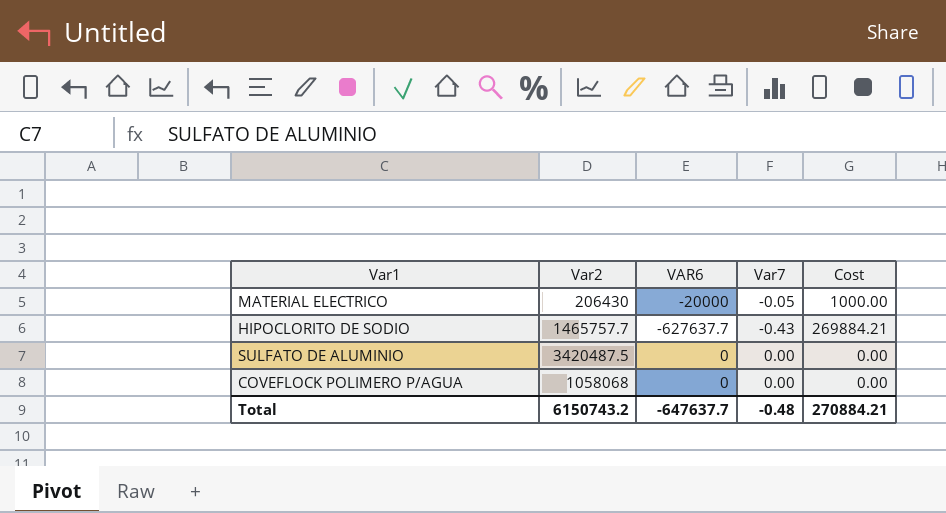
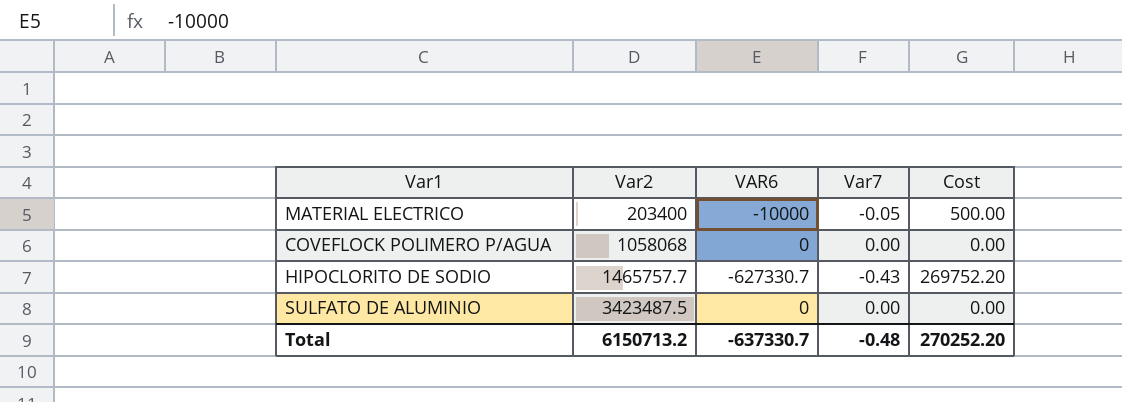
row order: none -> Var2 ascending
MATERIAL ELECTRICO | Var2: 206430 -> 203400
MATERIAL ELECTRICO | VAR6: -20000 -> -10000
MATERIAL ELECTRICO | Cost: 1000.00 -> 500.00
HIPOCLORITO DE SODIO | VAR6: -627637.7 -> -627330.7
HIPOCLORITO DE SODIO | Cost: 269884.21 -> 269752.20
SULFATO DE ALUMINIO | Var2: 3420487.5 -> 3423487.5
Total | Var2: 6150743.2 -> 6150713.2
Total | VAR6: -647637.7 -> -637330.7
Total | Cost: 270884.21 -> 270252.20

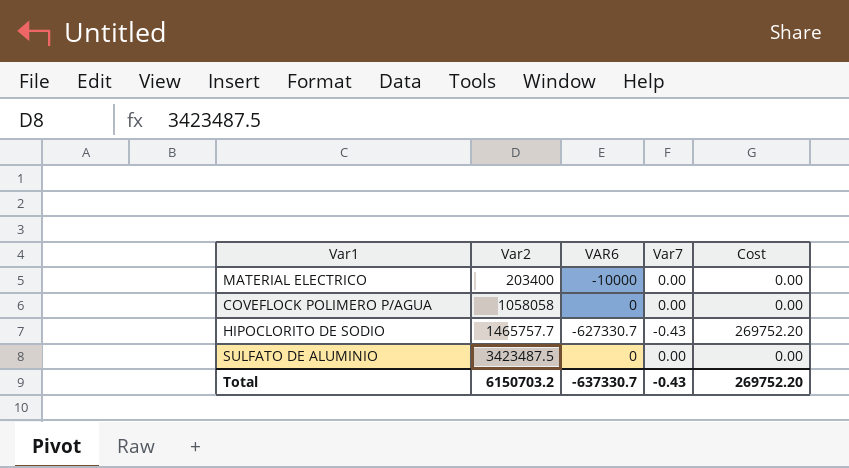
MATERIAL ELECTRICO | Var7: -0.05 -> 0.00
MATERIAL ELECTRICO | Cost: 500.00 -> 0.00
COVEFLOCK POLIMERO P/AGUA | Var2: 1058068 -> 1058058
Total | Var2: 6150713.2 -> 6150703.2
Total | Var7: -0.48 -> -0.43
Total | Cost: 270252.20 -> 269752.20

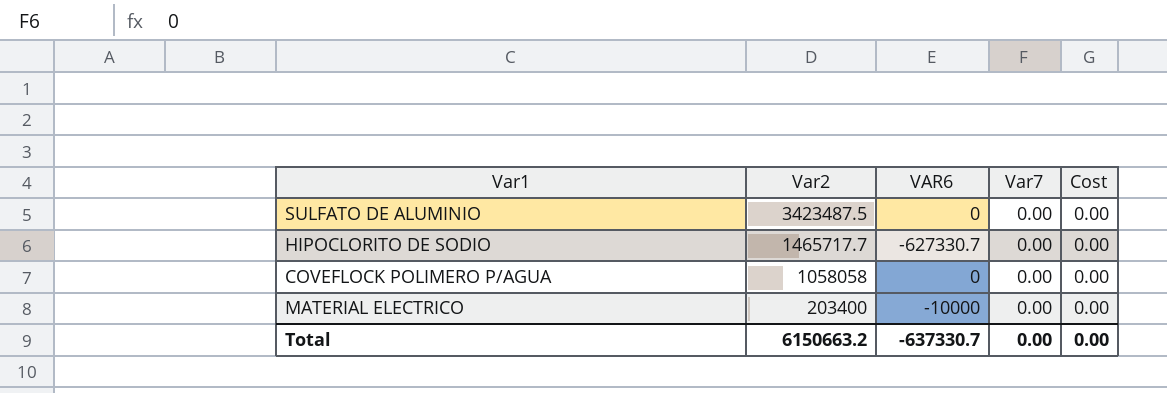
row order: Var2 ascending -> Var2 descending
HIPOCLORITO DE SODIO | Var2: 1465757.7 -> 1465717.7
HIPOCLORITO DE SODIO | Var7: -0.43 -> 0.00
HIPOCLORITO DE SODIO | Cost: 269752.20 -> 0.00
Total | Var2: 6150703.2 -> 6150663.2
Total | Var7: -0.43 -> 0.00
Total | Cost: 269752.20 -> 0.00

